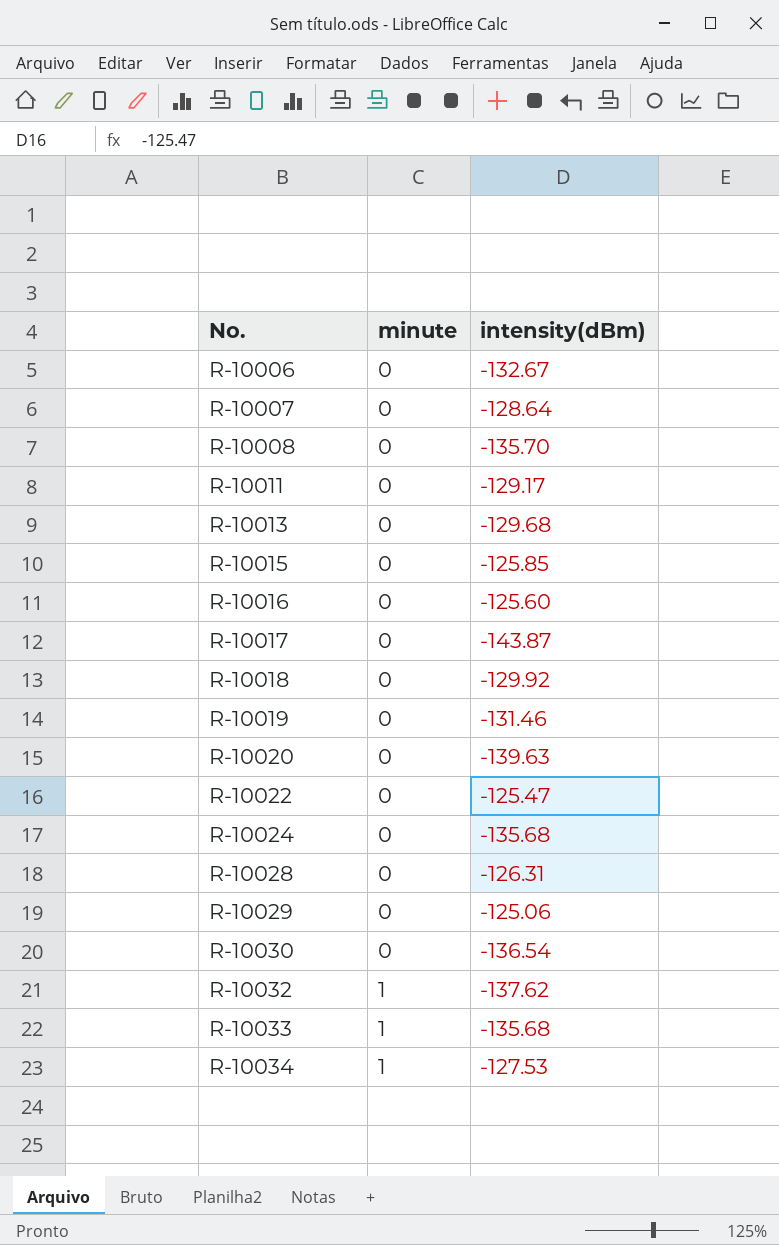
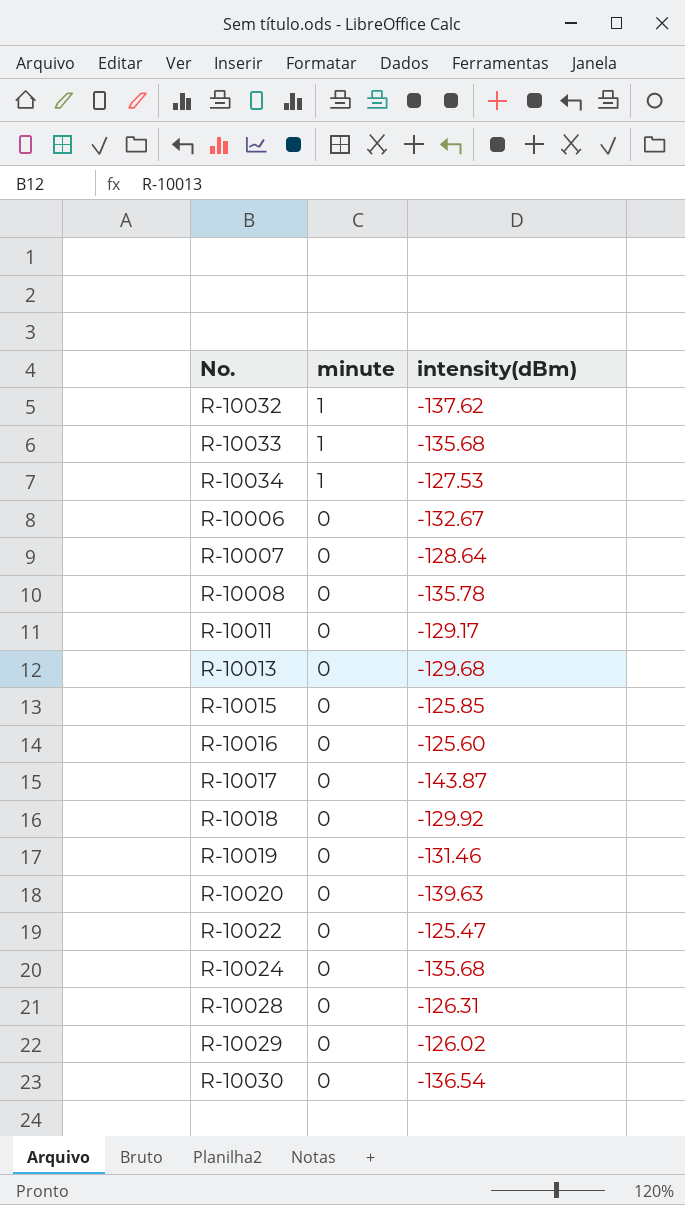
row order: No. ascending -> minute descending
R-10008 | intensity(dBm): -135.70 -> -135.78
R-10029 | intensity(dBm): -125.06 -> -126.02

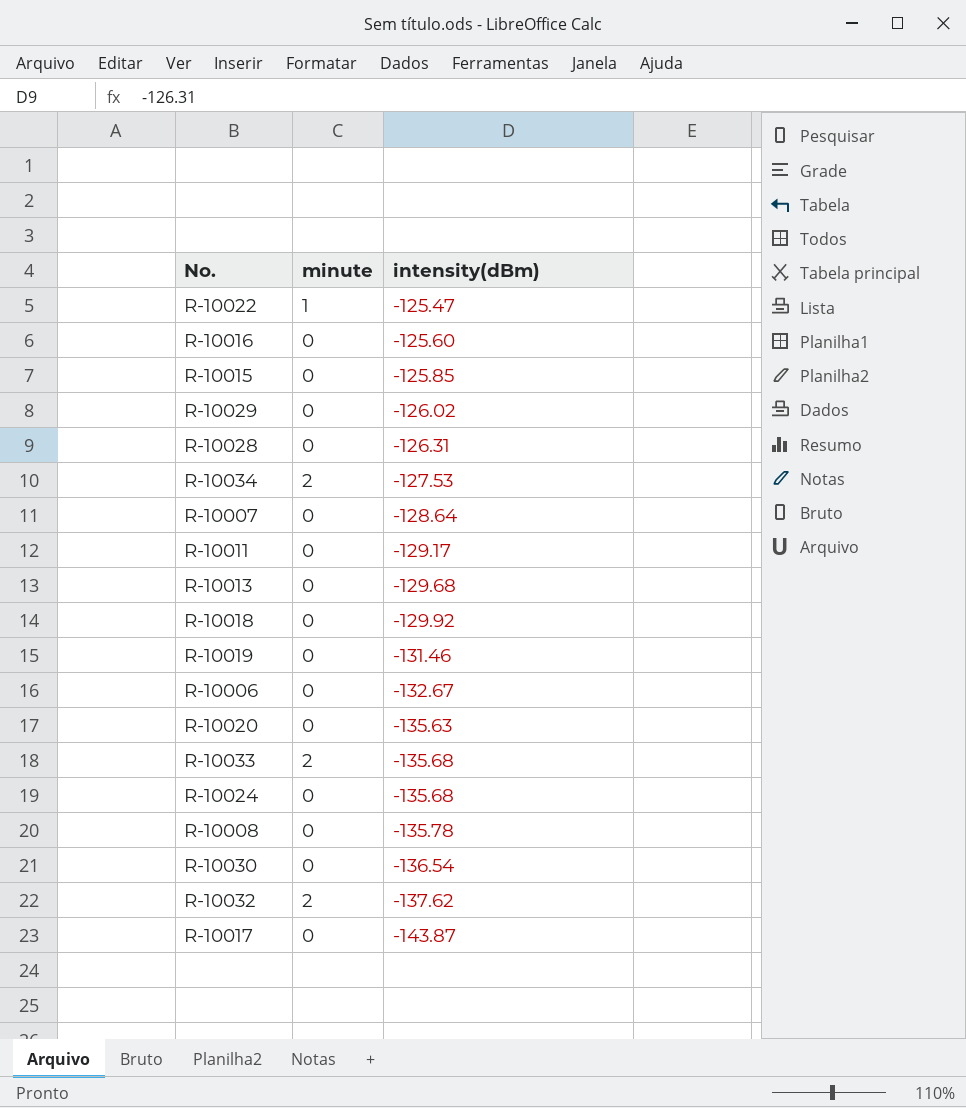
row order: minute descending -> intensity(dBm) descending
R-10022 | minute: 0 -> 1
R-10034 | minute: 1 -> 2
R-10020 | intensity(dBm): -139.63 -> -135.63
R-10033 | minute: 1 -> 2
R-10032 | minute: 1 -> 2

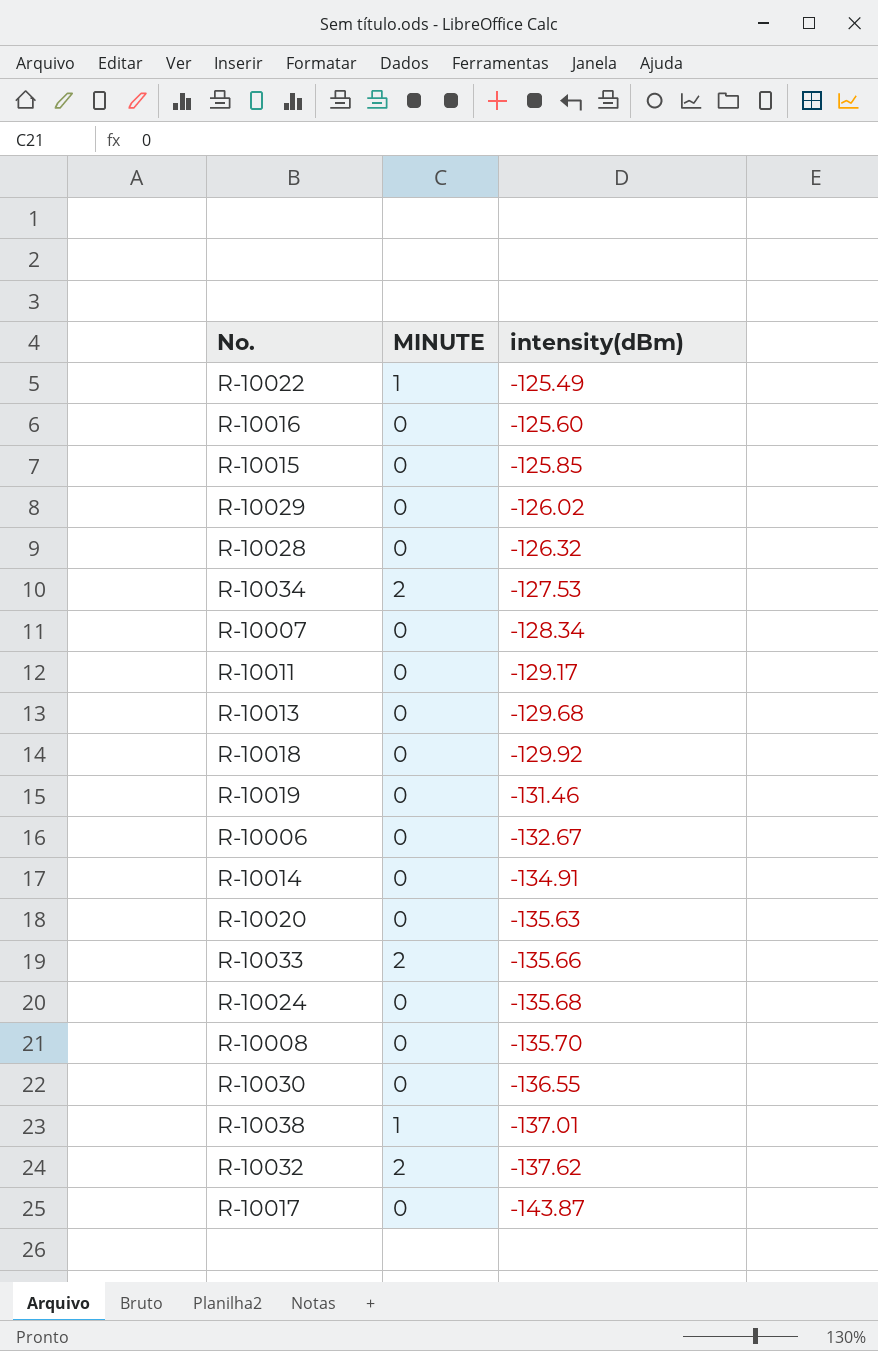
column name: minute -> MINUTE
R-10022 | intensity(dBm): -125.47 -> -125.49
R-10028 | intensity(dBm): -126.31 -> -126.32
R-10007 | intensity(dBm): -128.64 -> -128.34
row R-10014: none -> 0 | -134.91
R-10033 | intensity(dBm): -135.68 -> -135.66
R-10008 | intensity(dBm): -135.78 -> -135.70
R-10030 | intensity(dBm): -136.54 -> -136.55
row R-10038: none -> 1 | -137.01

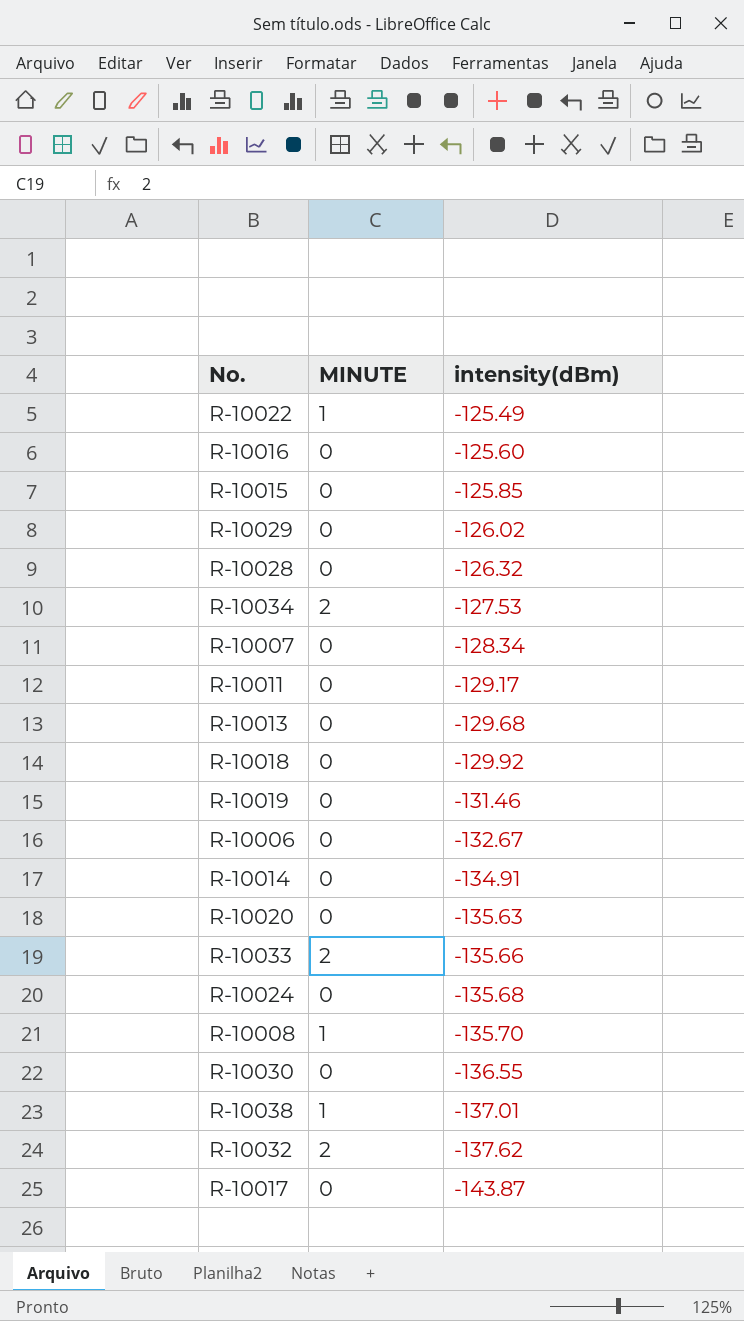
R-10008 | MINUTE: 0 -> 1

